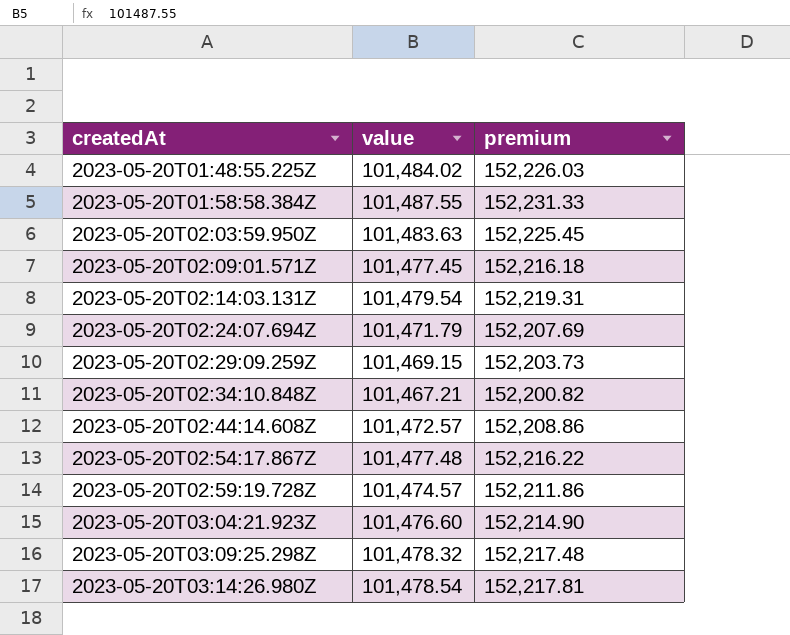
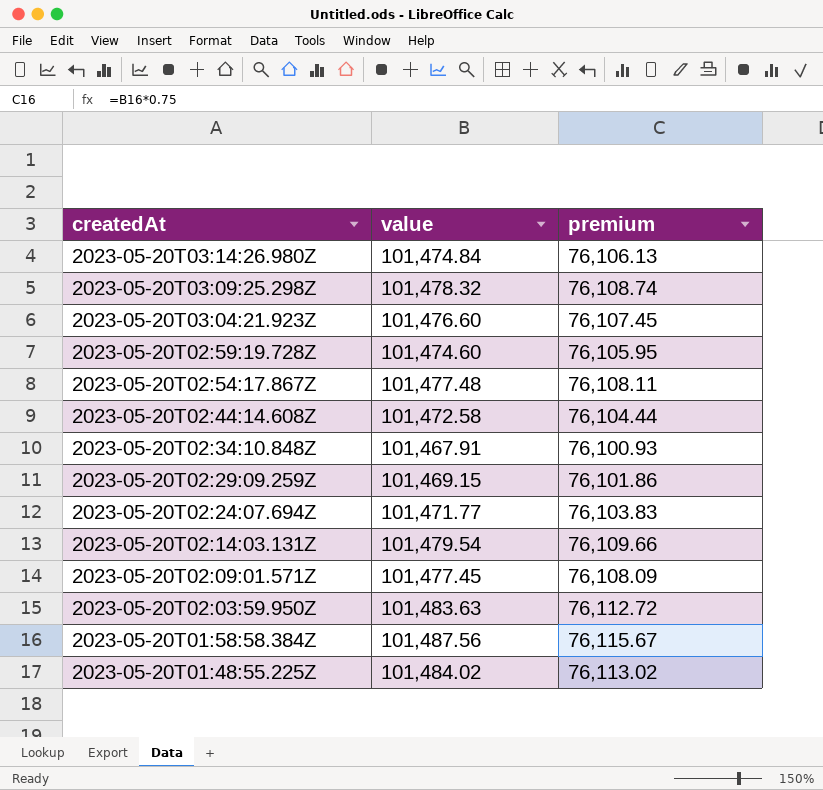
row order: createdAt ascending -> createdAt descending
column premium | formula: [value] * 1.5 -> [value] * 0.75
2023-05-20T03:14:26.980Z | value: 101,478.54 -> 101,474.84
2023-05-20T02:59:19.728Z | value: 101,474.57 -> 101,474.60
2023-05-20T02:44:14.608Z | value: 101,472.57 -> 101,472.58
2023-05-20T02:34:10.848Z | value: 101,467.21 -> 101,467.91
2023-05-20T02:24:07.694Z | value: 101,471.79 -> 101,471.77
2023-05-20T01:58:58.384Z | value: 101,487.55 -> 101,487.56

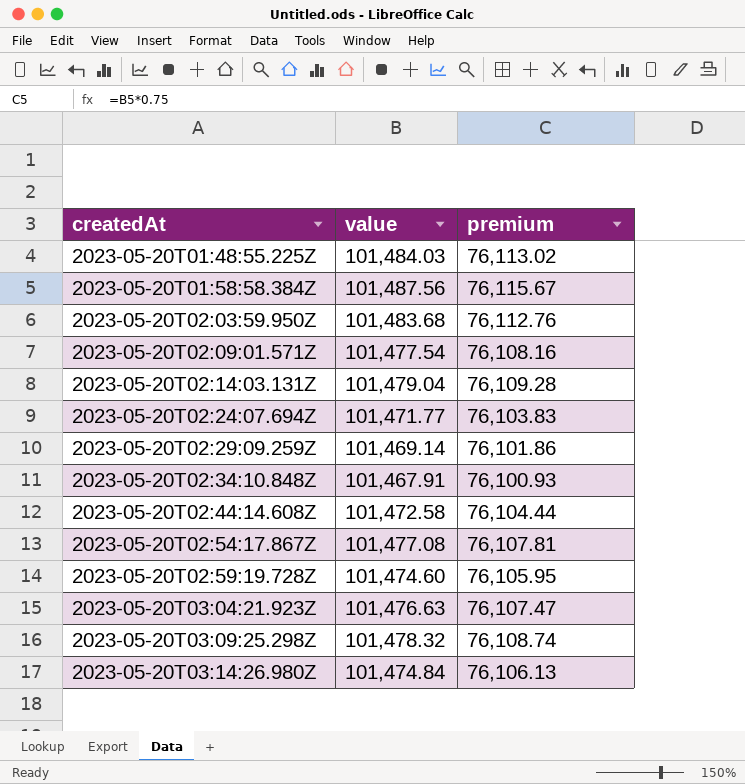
row order: createdAt descending -> createdAt ascending
2023-05-20T01:48:55.225Z | value: 101,484.02 -> 101,484.03
2023-05-20T02:03:59.950Z | value: 101,483.63 -> 101,483.68
2023-05-20T02:03:59.950Z | premium: 76,112.72 -> 76,112.76
2023-05-20T02:09:01.571Z | value: 101,477.45 -> 101,477.54
2023-05-20T02:09:01.571Z | premium: 76,108.09 -> 76,108.16
2023-05-20T02:14:03.131Z | value: 101,479.54 -> 101,479.04
2023-05-20T02:14:03.131Z | premium: 76,109.66 -> 76,109.28
2023-05-20T02:29:09.259Z | value: 101,469.15 -> 101,469.14
2023-05-20T02:54:17.867Z | value: 101,477.48 -> 101,477.08
2023-05-20T02:54:17.867Z | premium: 76,108.11 -> 76,107.81
2023-05-20T03:04:21.923Z | value: 101,476.60 -> 101,476.63
2023-05-20T03:04:21.923Z | premium: 76,107.45 -> 76,107.47

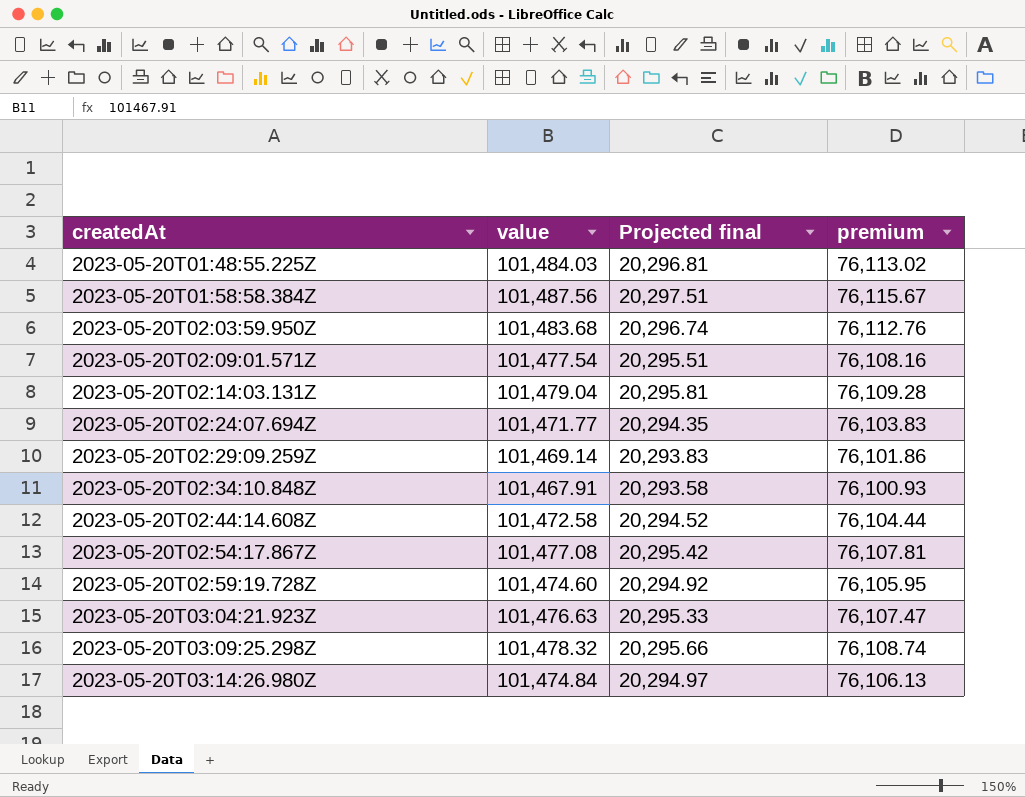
column Projected final | formula: none -> [value] * 0.2

